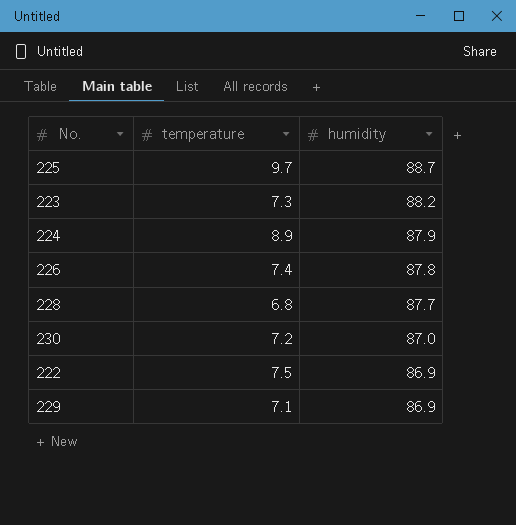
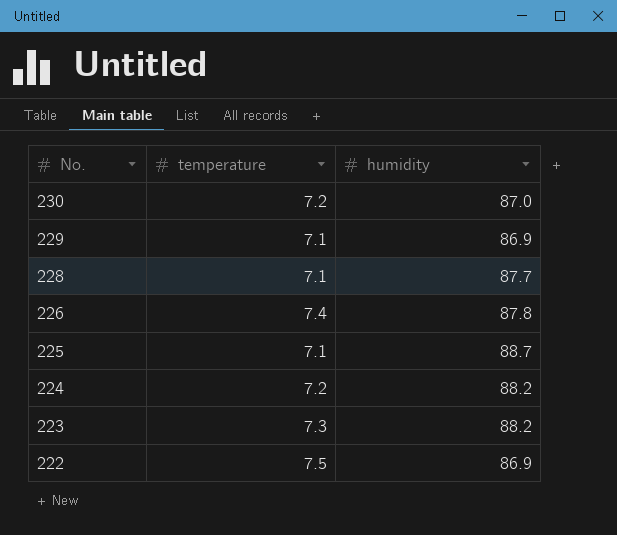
row order: humidity descending -> No. descending
228 | temperature: 6.8 -> 7.1
225 | temperature: 9.7 -> 7.1
224 | temperature: 8.9 -> 7.2
224 | humidity: 87.9 -> 88.2

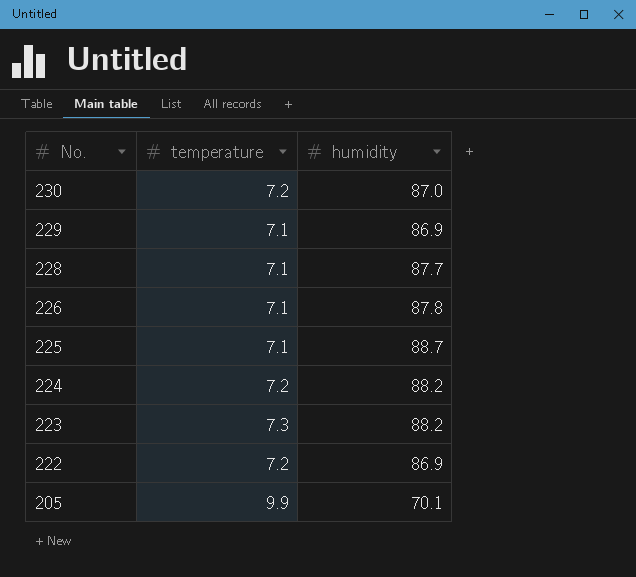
226 | temperature: 7.4 -> 7.1
222 | temperature: 7.5 -> 7.2
row 205: none -> 9.9 | 70.1

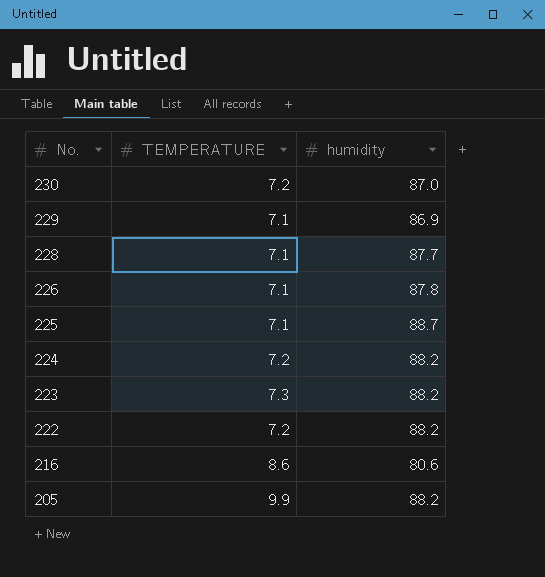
column name: temperature -> TEMPERATURE
222 | humidity: 86.9 -> 88.2
row 216: none -> 8.6 | 80.6
205 | humidity: 70.1 -> 88.2

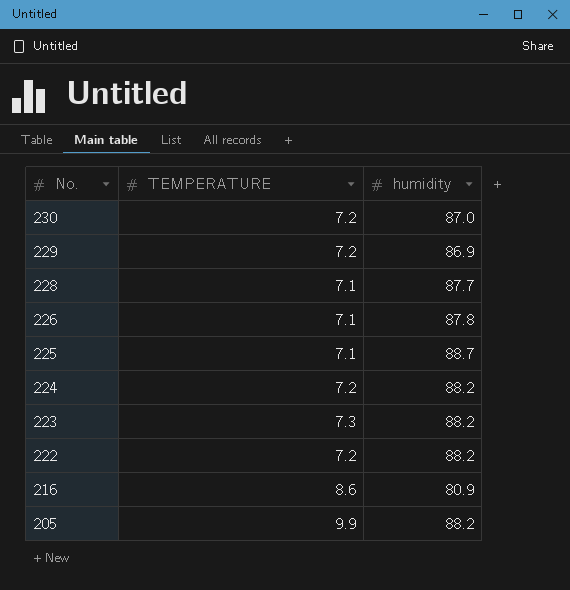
229 | TEMPERATURE: 7.1 -> 7.2
216 | humidity: 80.6 -> 80.9

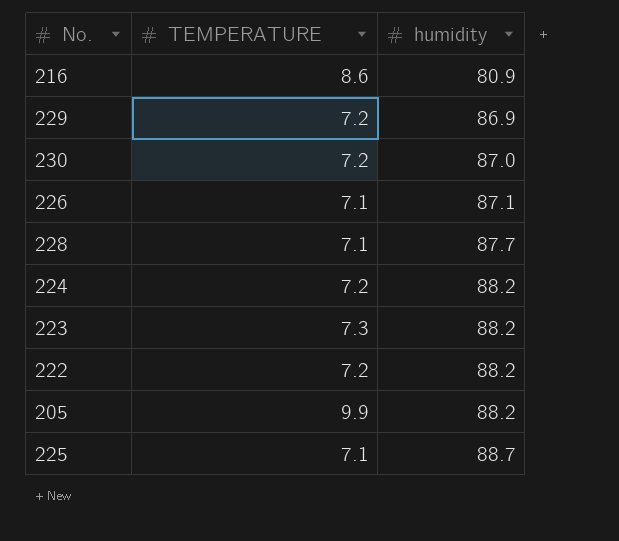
row order: No. descending -> humidity ascending
226 | humidity: 87.8 -> 87.1

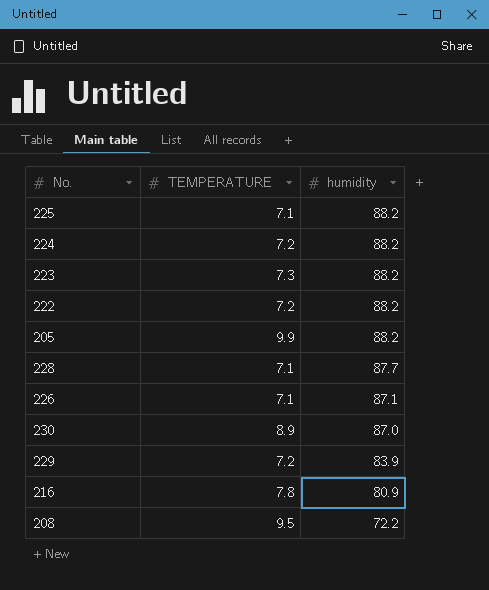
row order: humidity ascending -> humidity descending
225 | humidity: 88.7 -> 88.2
230 | TEMPERATURE: 7.2 -> 8.9
229 | humidity: 86.9 -> 83.9
216 | TEMPERATURE: 8.6 -> 7.8
row 208: none -> 9.5 | 72.2

